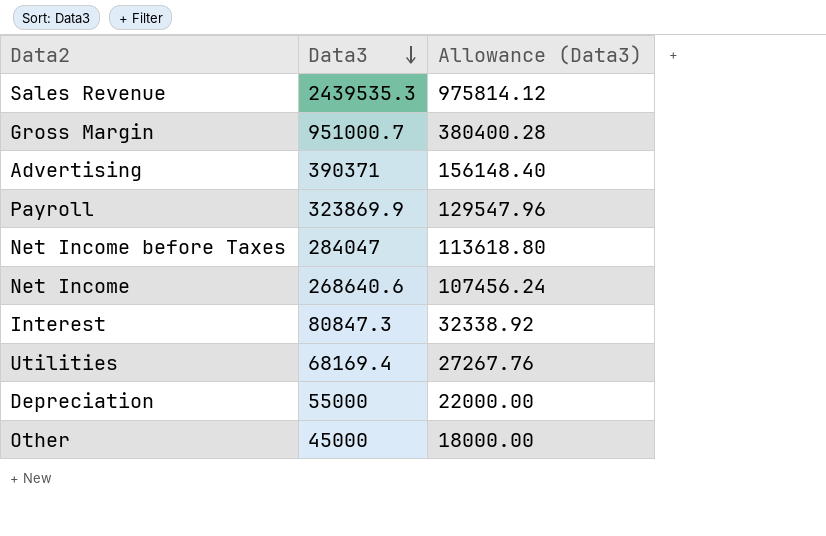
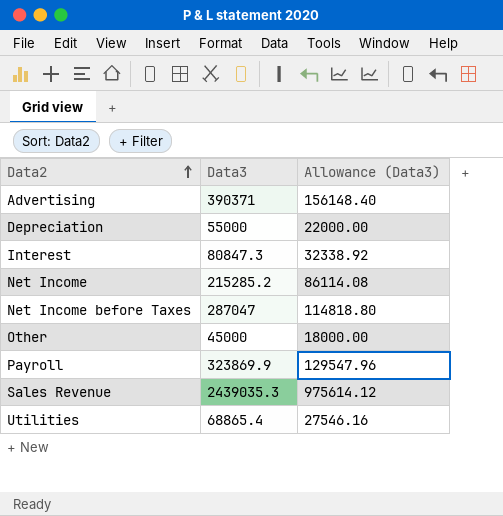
row order: Data3 descending -> Data2 ascending
row Gross Margin: 951000.7 | 380400.28 -> none
Net Income | Data3: 268640.6 -> 215285.2
Net Income | Allowance (Data3): 107456.24 -> 86114.08
Net Income before Taxes | Data3: 284047 -> 287047
Net Income before Taxes | Allowance (Data3): 113618.80 -> 114818.80
Sales Revenue | Data3: 2439535.3 -> 2439035.3
Sales Revenue | Allowance (Data3): 975814.12 -> 975614.12
Utilities | Data3: 68169.4 -> 68865.4
Utilities | Allowance (Data3): 27267.76 -> 27546.16

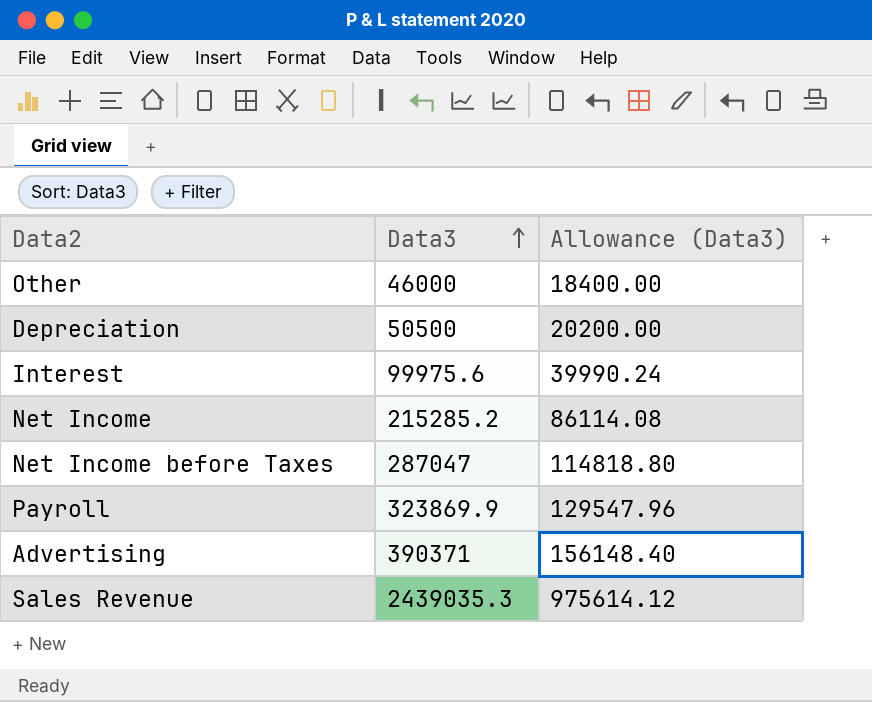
row order: Data2 ascending -> Data3 ascending
row Utilities: 68865.4 | 27546.16 -> none
Other | Data3: 45000 -> 46000
Other | Allowance (Data3): 18000.00 -> 18400.00
Depreciation | Data3: 55000 -> 50500
Depreciation | Allowance (Data3): 22000.00 -> 20200.00
Interest | Data3: 80847.3 -> 99975.6
Interest | Allowance (Data3): 32338.92 -> 39990.24

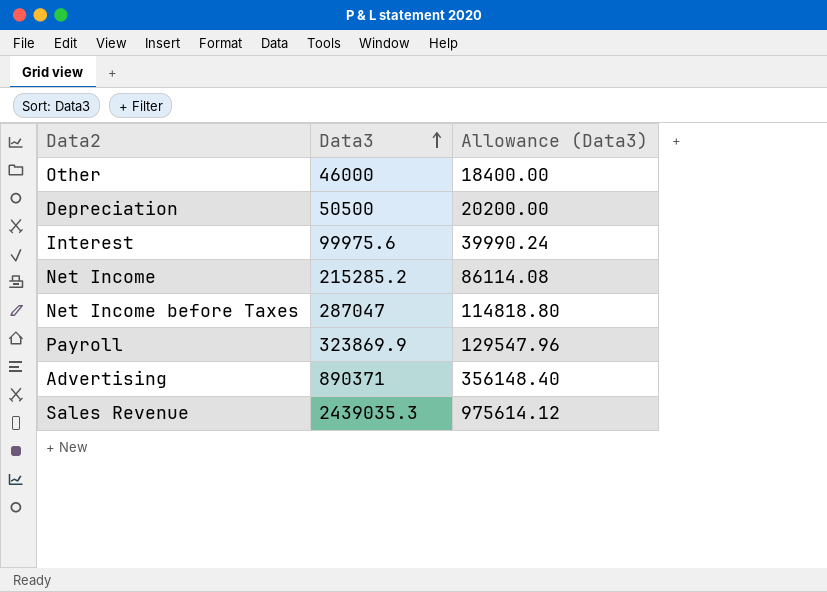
Advertising | Data3: 390371 -> 890371
Advertising | Allowance (Data3): 156148.40 -> 356148.40

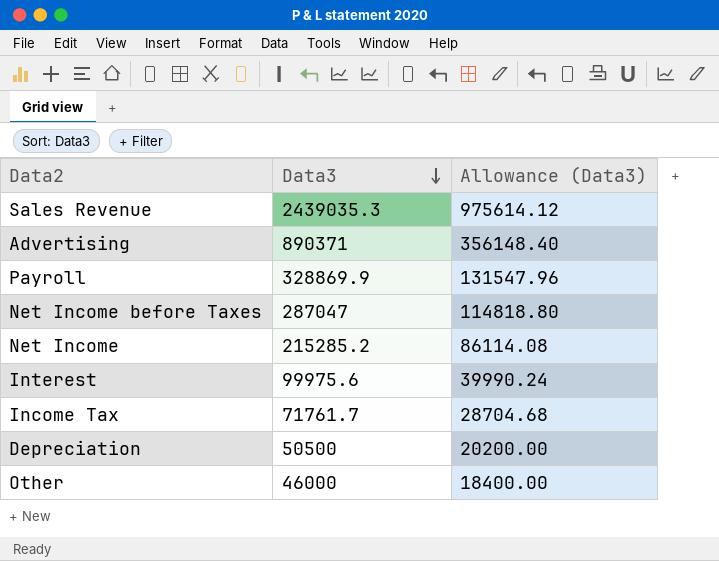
row order: Data3 ascending -> Data3 descending
Payroll | Data3: 323869.9 -> 328869.9
Payroll | Allowance (Data3): 129547.96 -> 131547.96
row Income Tax: none -> 71761.7 | 28704.68

